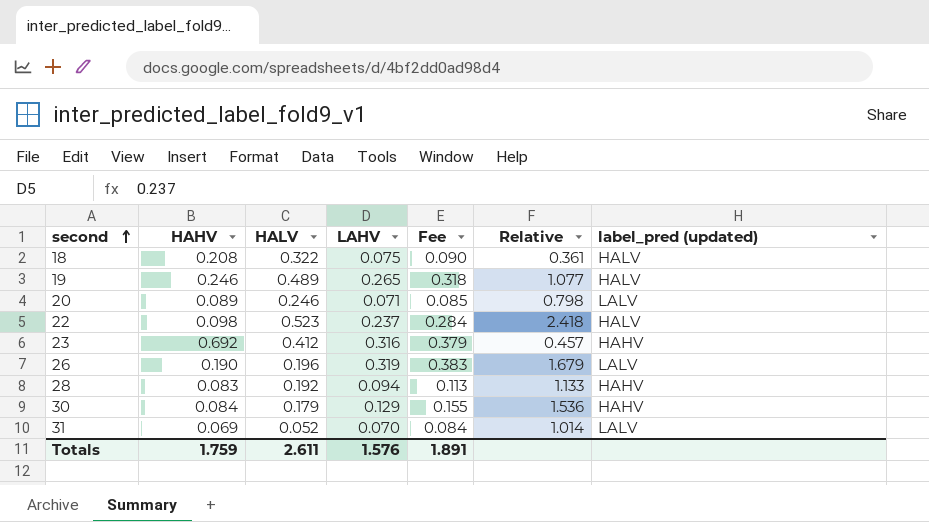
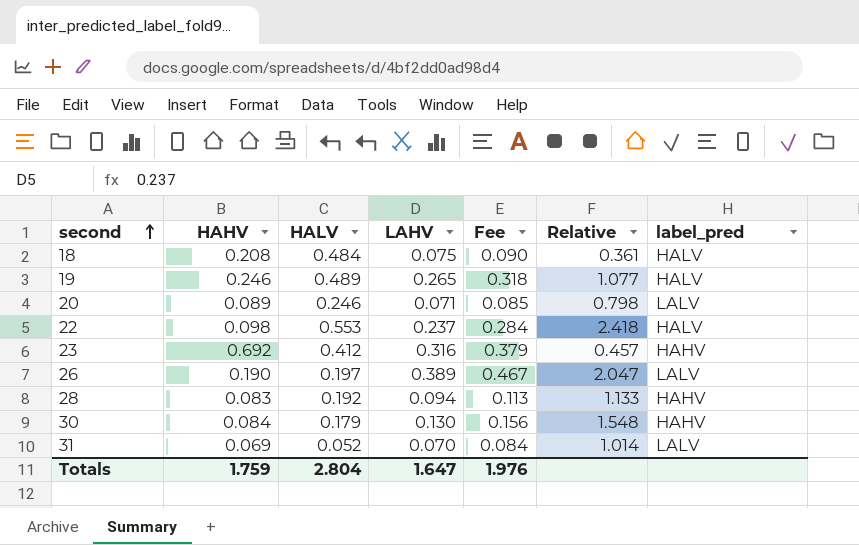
column name: label_pred (updated) -> label_pred
18 | HALV: 0.322 -> 0.484
22 | HALV: 0.523 -> 0.553
26 | HALV: 0.196 -> 0.197
26 | LAHV: 0.319 -> 0.389
26 | Fee: 0.383 -> 0.467
26 | Relative: 1.679 -> 2.047
30 | LAHV: 0.129 -> 0.130
30 | Fee: 0.155 -> 0.156
30 | Relative: 1.536 -> 1.548
Totals | HALV: 2.611 -> 2.804
Totals | LAHV: 1.576 -> 1.647
Totals | Fee: 1.891 -> 1.976

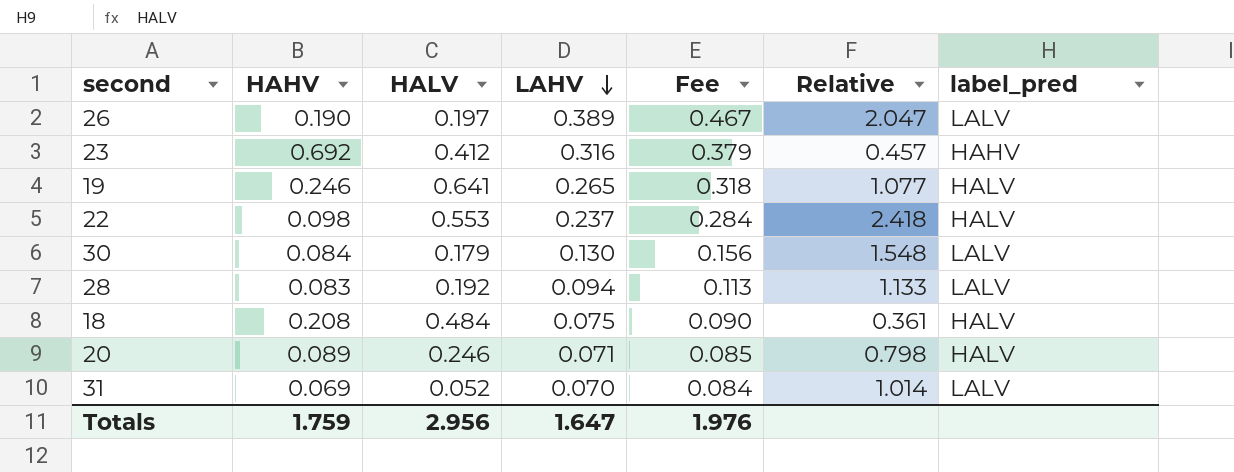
row order: second ascending -> LAHV descending
19 | HALV: 0.489 -> 0.641
30 | label_pred: HAHV -> LALV
28 | label_pred: HAHV -> LALV
20 | label_pred: LALV -> HALV
Totals | HALV: 2.804 -> 2.956

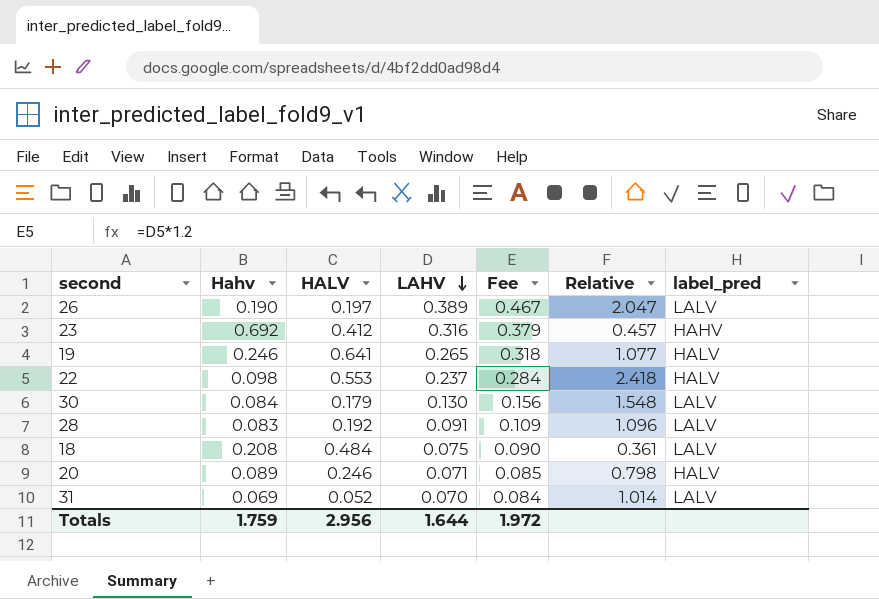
column name: HAHV -> Hahv
28 | LAHV: 0.094 -> 0.091
28 | Fee: 0.113 -> 0.109
28 | Relative: 1.133 -> 1.096
18 | label_pred: HALV -> LALV
Totals | LAHV: 1.647 -> 1.644
Totals | Fee: 1.976 -> 1.972

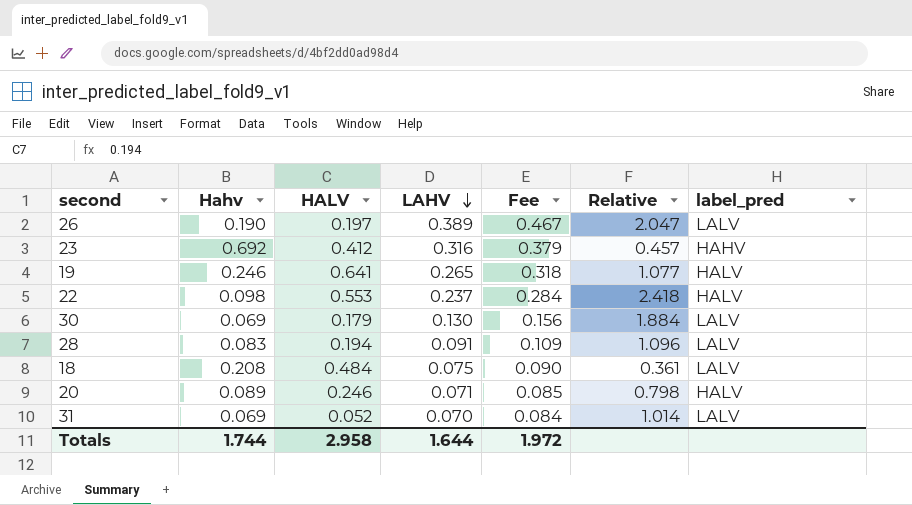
30 | Hahv: 0.084 -> 0.069
30 | Relative: 1.548 -> 1.884
28 | HALV: 0.192 -> 0.194
Totals | Hahv: 1.759 -> 1.744
Totals | HALV: 2.956 -> 2.958

